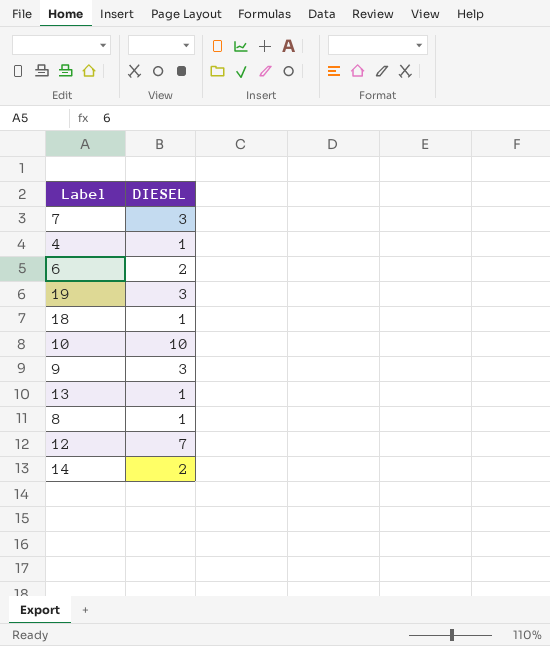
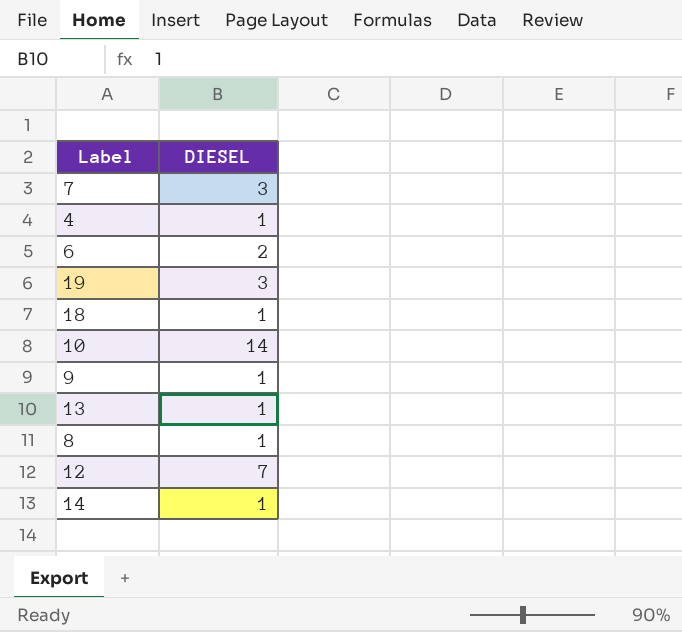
10 | DIESEL: 10 -> 14
9 | DIESEL: 3 -> 1
14 | DIESEL: 2 -> 1

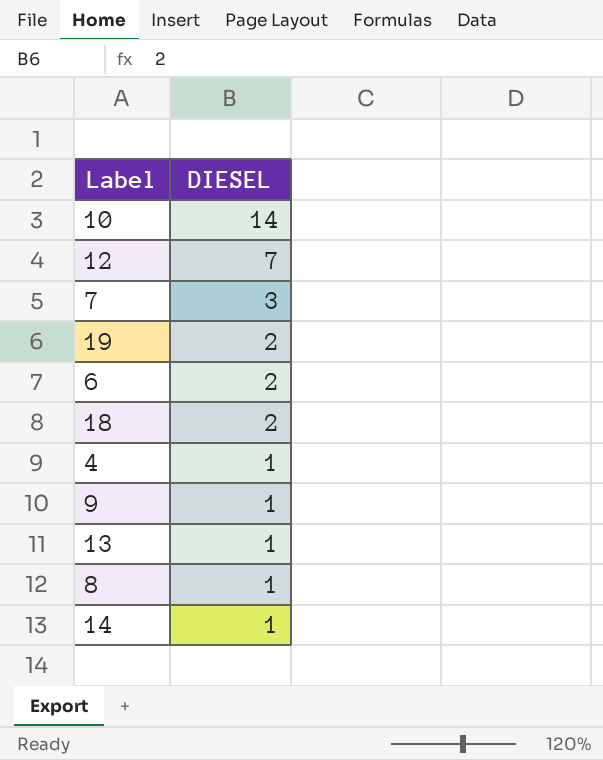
row order: none -> DIESEL descending
19 | DIESEL: 3 -> 2
18 | DIESEL: 1 -> 2

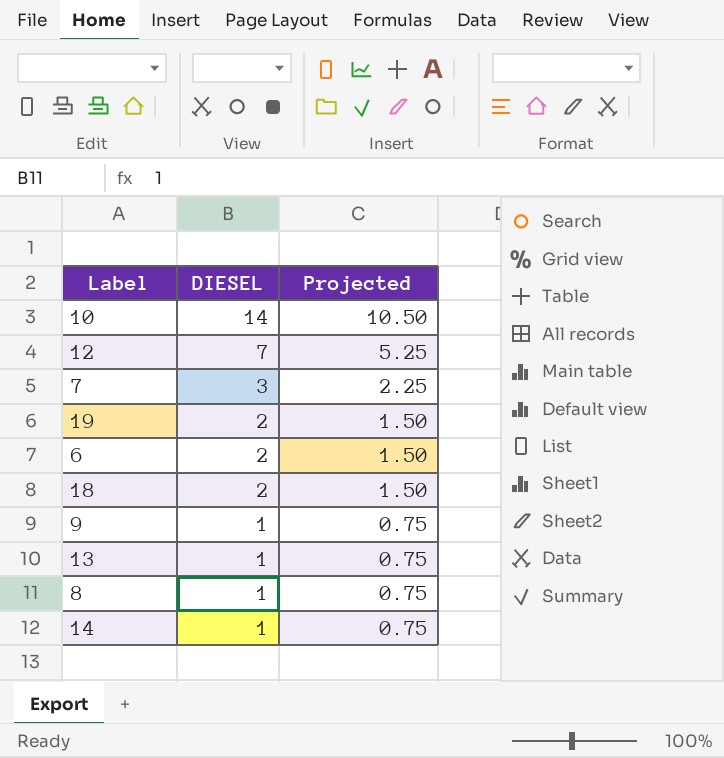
column Projected | formula: none -> [DIESEL] * 0.75
row 4: 1 -> none

